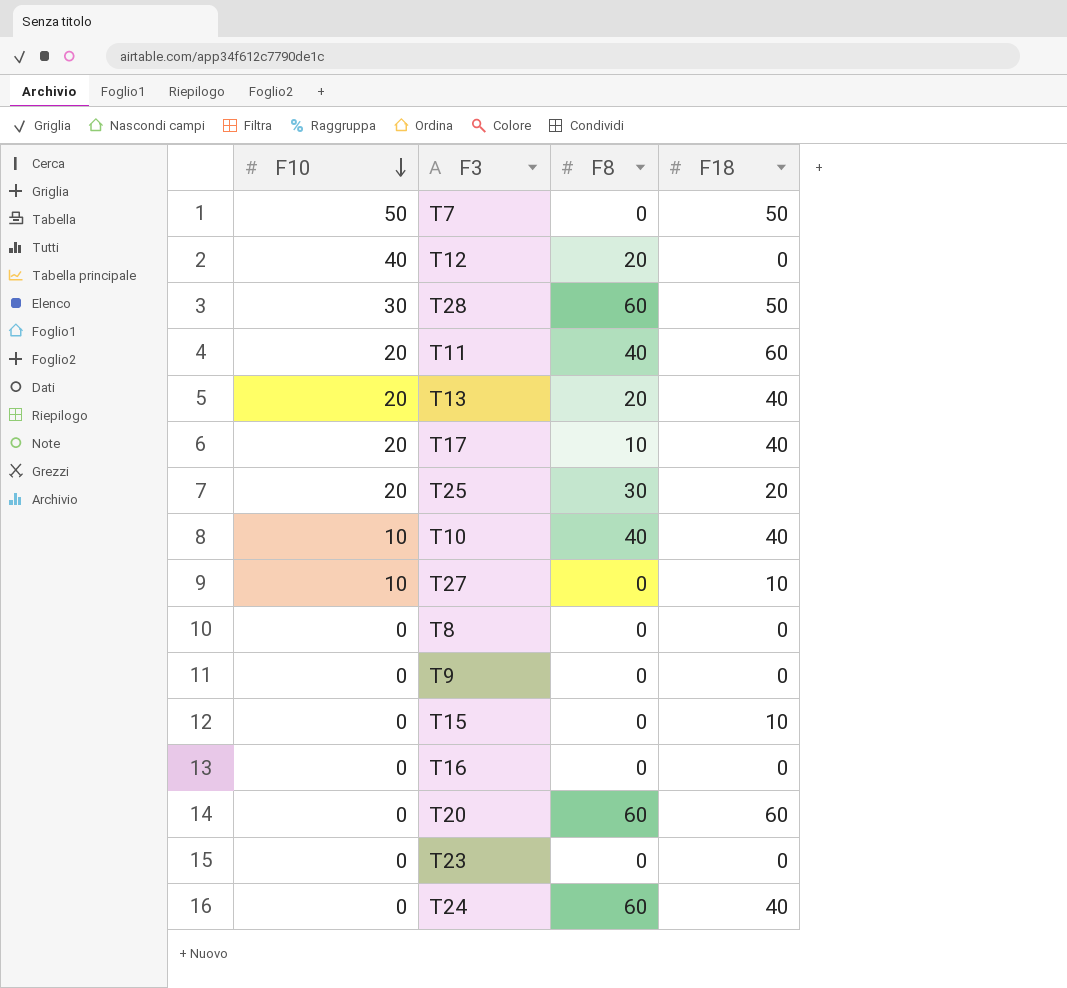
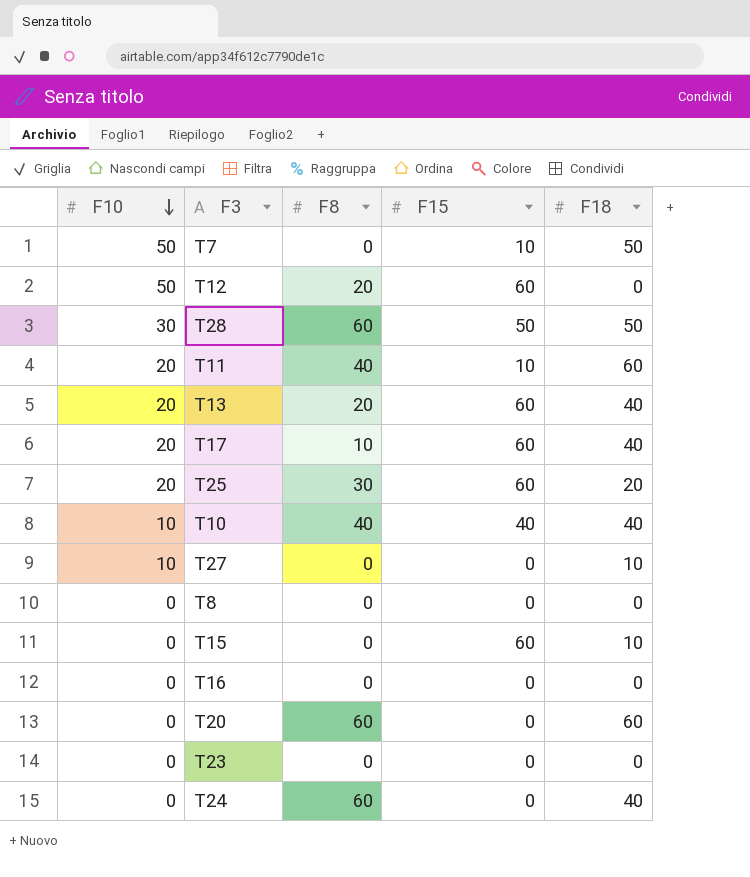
column F15 | position: none -> 4
row T9: 0 | 0 | 0 -> none
T12 | F10: 40 -> 50

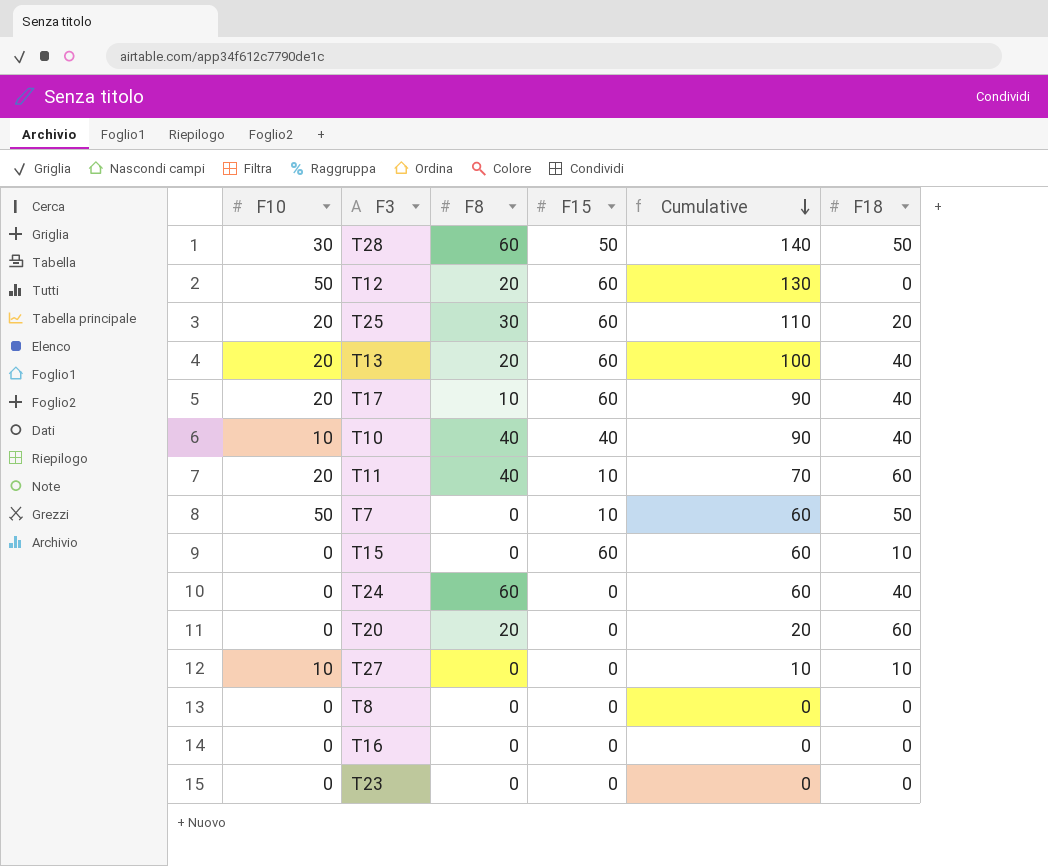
row order: F10 descending -> Cumulative descending
column Cumulative | formula: none -> [F10] + [F8] + [F15]
T20 | F8: 60 -> 20

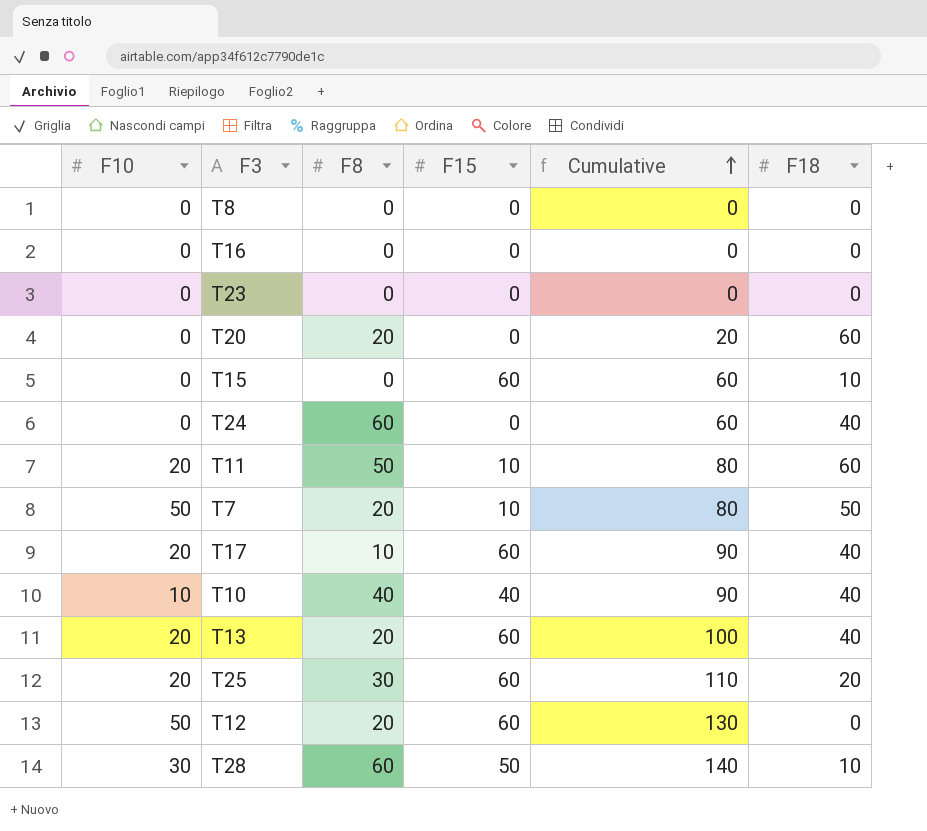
row order: Cumulative descending -> Cumulative ascending
row T27: 10 | 0 | 0 | 10 | 10 -> none
T11 | F8: 40 -> 50
T11 | Cumulative: 70 -> 80
T7 | F8: 0 -> 20
T7 | Cumulative: 60 -> 80
T28 | F18: 50 -> 10

